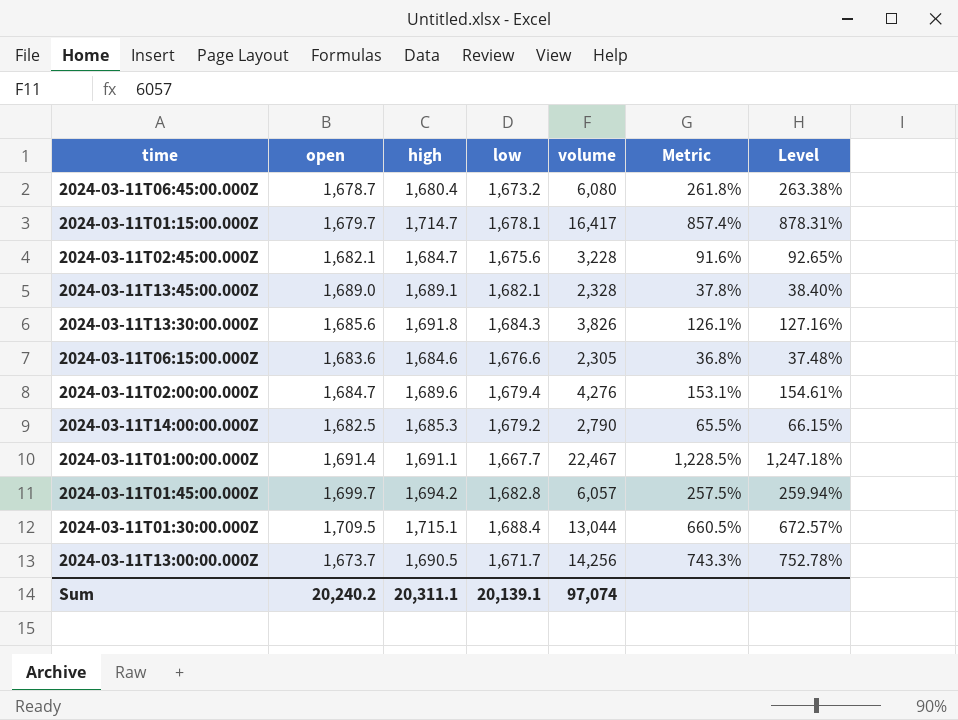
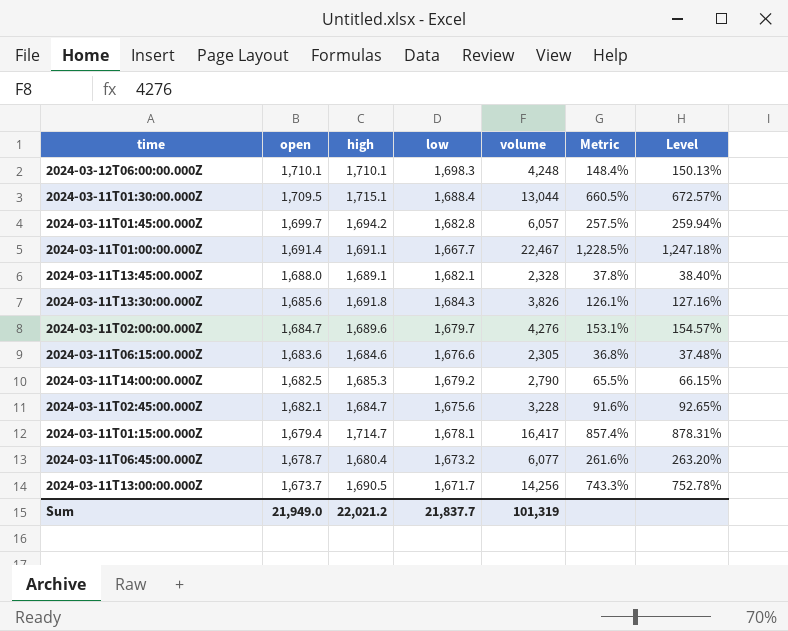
row order: none -> open descending
row 2024-03-12T06:00:00.000Z: none -> 1,710.1 | 1,710.1 | 1,698.3 | 4,248 | 148.4% | 150.13%
2024-03-11T13:45:00.000Z | open: 1,689.0 -> 1,688.0
2024-03-11T02:00:00.000Z | low: 1,679.4 -> 1,679.7
2024-03-11T02:00:00.000Z | Level: 154.61% -> 154.57%
2024-03-11T01:15:00.000Z | open: 1,679.7 -> 1,679.4
2024-03-11T06:45:00.000Z | volume: 6,080 -> 6,077
2024-03-11T06:45:00.000Z | Metric: 261.8% -> 261.6%
2024-03-11T06:45:00.000Z | Level: 263.38% -> 263.20%
Sum | open: 20,240.2 -> 21,949.0
Sum | high: 20,311.1 -> 22,021.2
Sum | low: 20,139.1 -> 21,837.7
Sum | volume: 97,074 -> 101,319

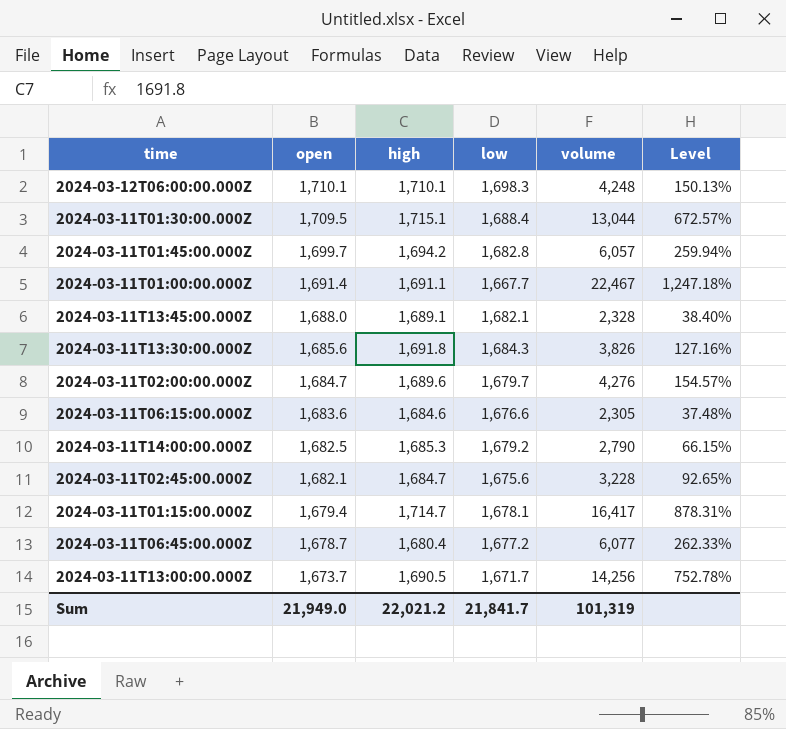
column Metric | formula: ([volume] - [high]) / [high] -> none
2024-03-11T06:45:00.000Z | low: 1,673.2 -> 1,677.2
2024-03-11T06:45:00.000Z | Level: 263.20% -> 262.33%
Sum | low: 21,837.7 -> 21,841.7

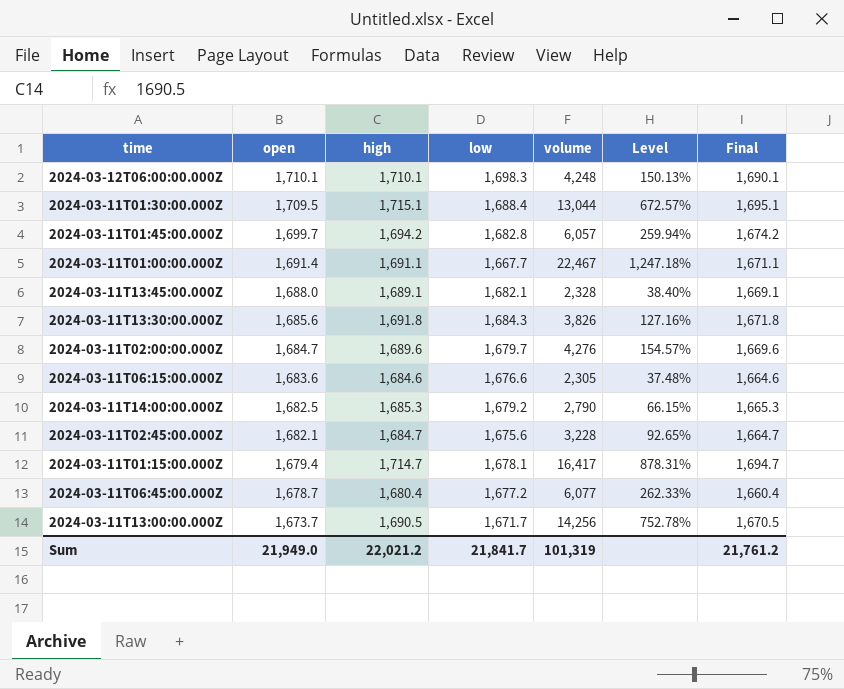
column Final | formula: none -> [high] - 20

